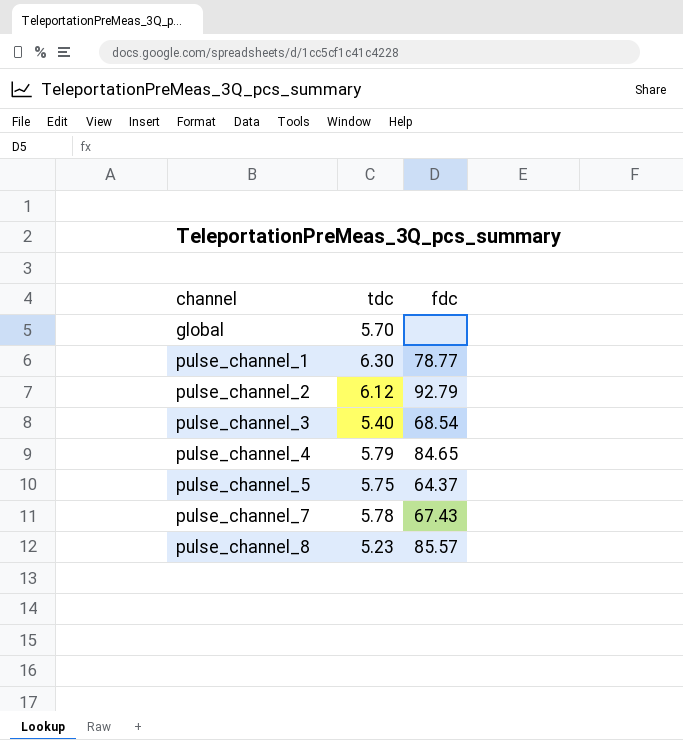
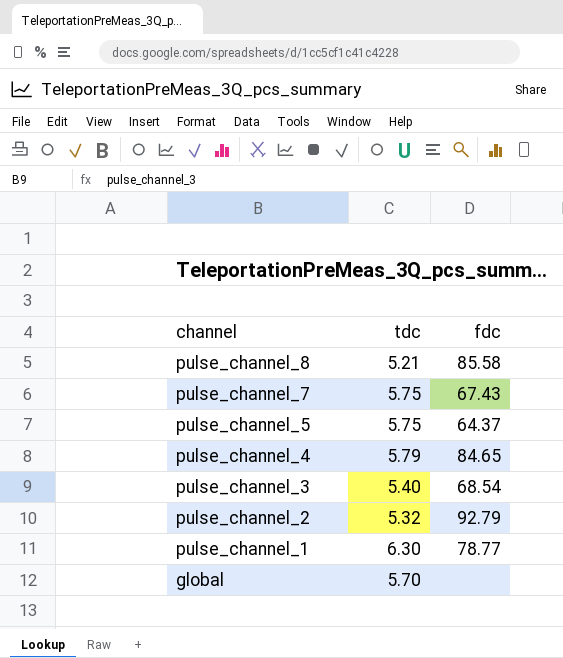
row order: channel ascending -> channel descending
pulse_channel_8 | tdc: 5.23 -> 5.21
pulse_channel_8 | fdc: 85.57 -> 85.58
pulse_channel_7 | tdc: 5.78 -> 5.75
pulse_channel_2 | tdc: 6.12 -> 5.32

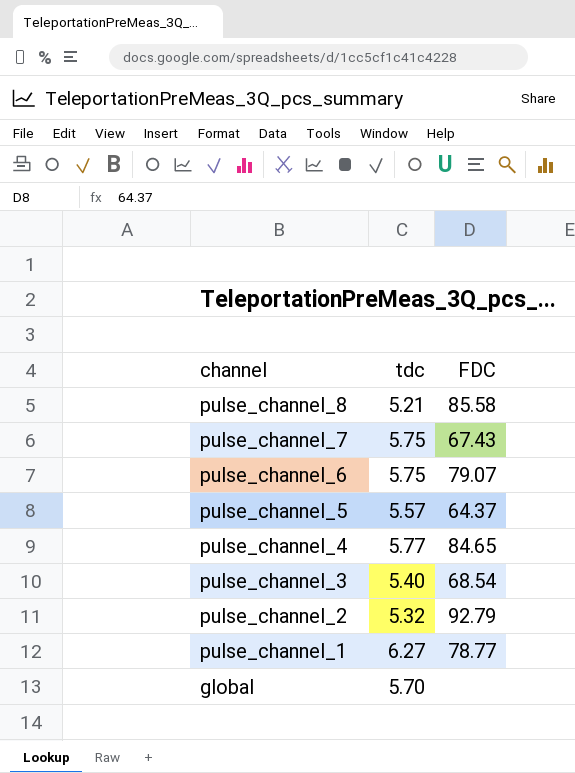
column name: fdc -> FDC
row pulse_channel_6: none -> 5.75 | 79.07
pulse_channel_5 | tdc: 5.75 -> 5.57
pulse_channel_4 | tdc: 5.79 -> 5.77
pulse_channel_1 | tdc: 6.30 -> 6.27

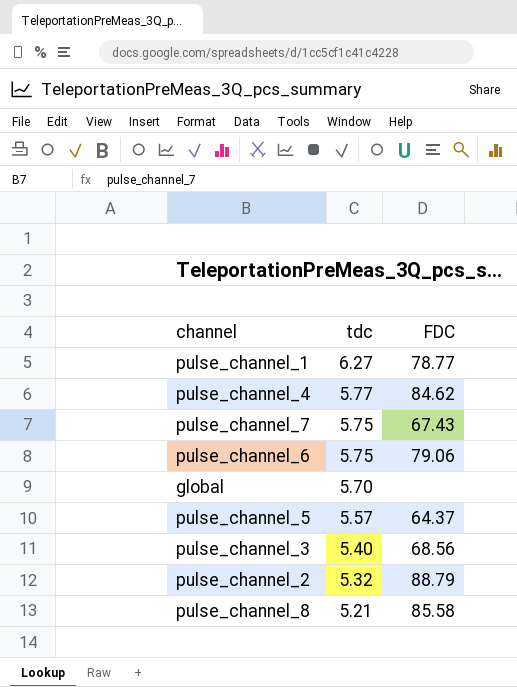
row order: channel descending -> tdc descending
pulse_channel_4 | FDC: 84.65 -> 84.62
pulse_channel_6 | FDC: 79.07 -> 79.06
pulse_channel_3 | FDC: 68.54 -> 68.56
pulse_channel_2 | FDC: 92.79 -> 88.79

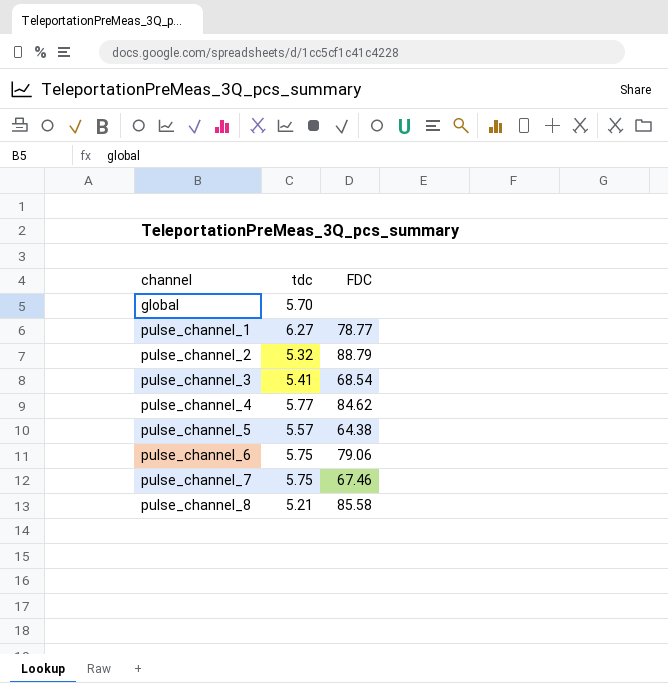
row order: tdc descending -> channel ascending
pulse_channel_3 | tdc: 5.40 -> 5.41
pulse_channel_3 | FDC: 68.56 -> 68.54
pulse_channel_5 | FDC: 64.37 -> 64.38
pulse_channel_7 | FDC: 67.43 -> 67.46

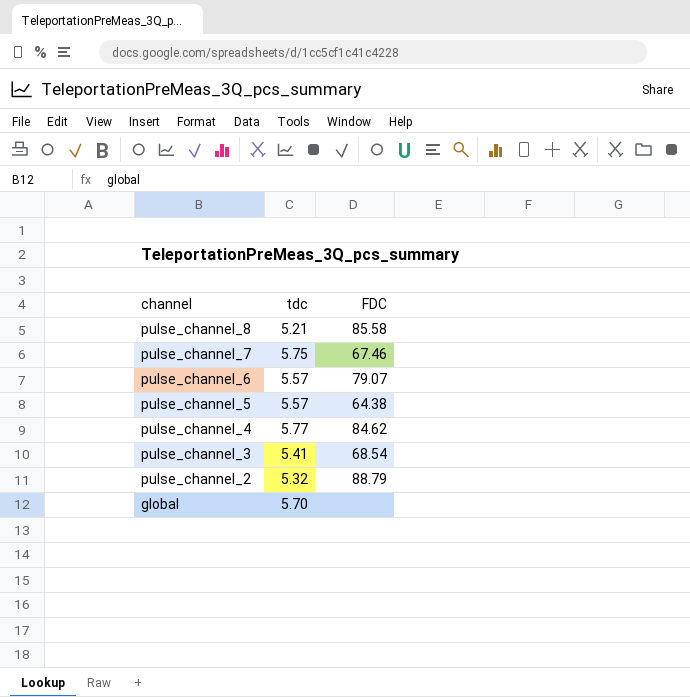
row order: channel ascending -> channel descending
row pulse_channel_1: 6.27 | 78.77 -> none
pulse_channel_6 | tdc: 5.75 -> 5.57
pulse_channel_6 | FDC: 79.06 -> 79.07

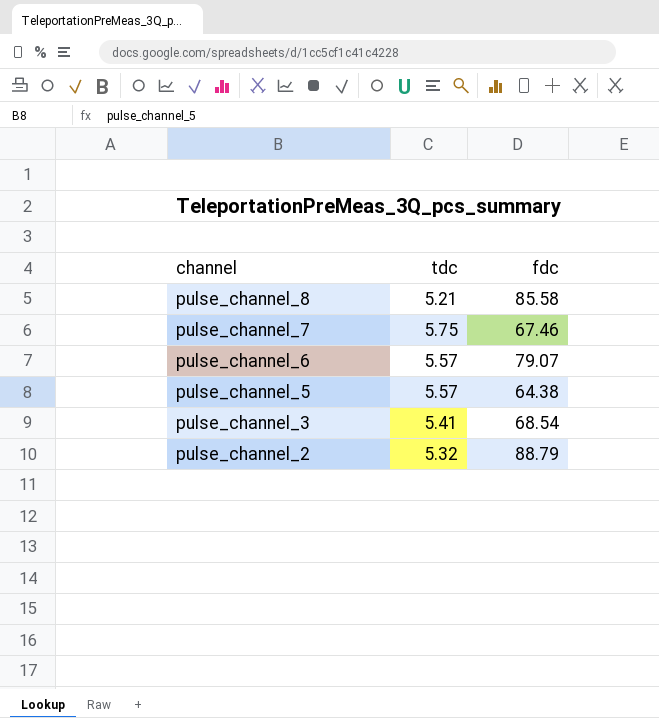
column name: FDC -> fdc
row pulse_channel_4: 5.77 | 84.62 -> none
row global: 5.70 | none -> none

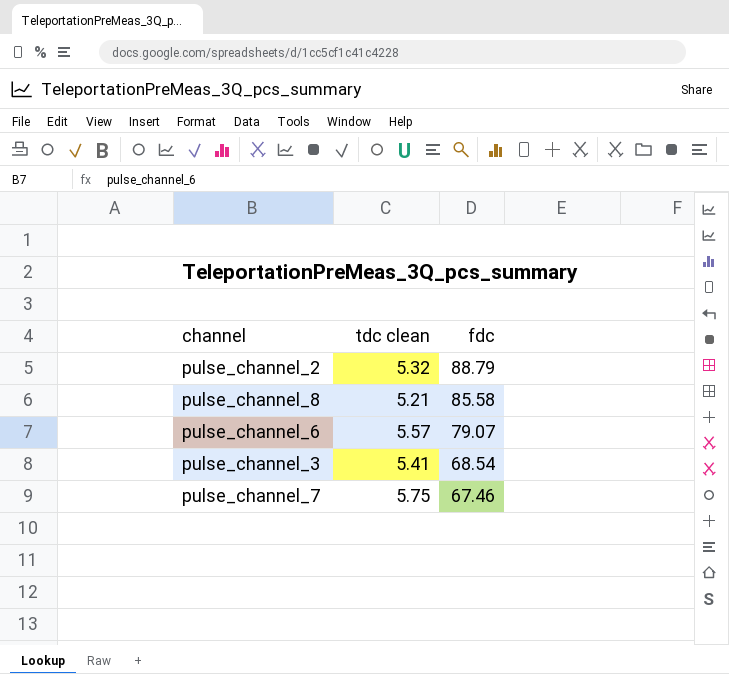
row order: channel descending -> fdc descending
column name: tdc -> tdc clean
row pulse_channel_5: 5.57 | 64.38 -> none

